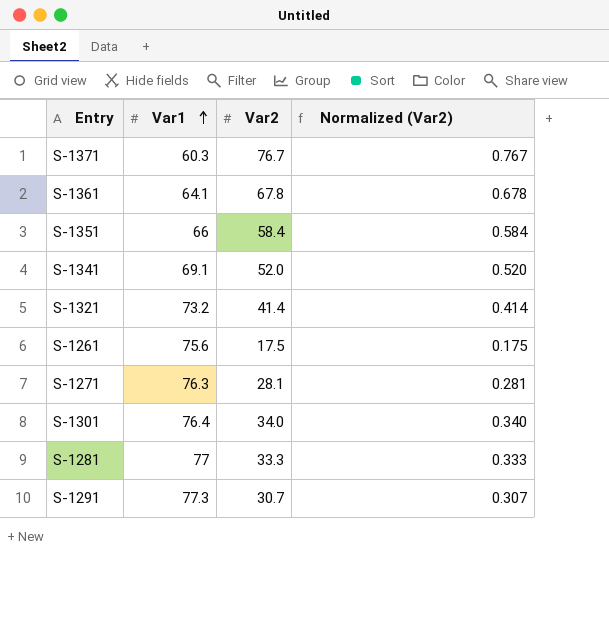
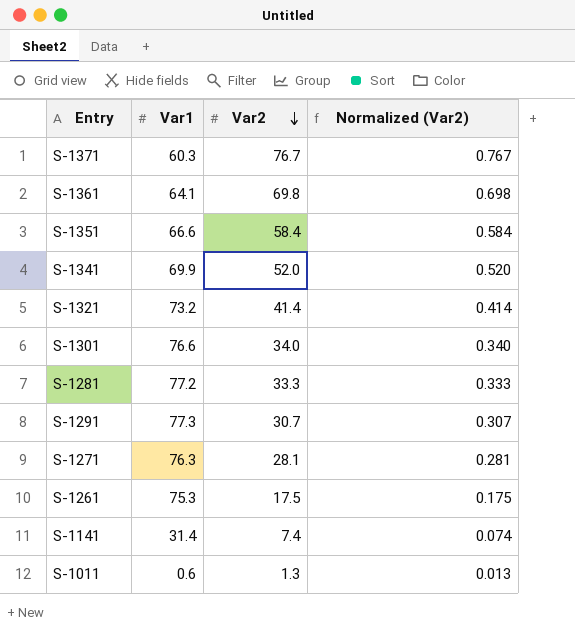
row order: Var1 ascending -> Var2 descending
S-1361 | Var2: 67.8 -> 69.8
S-1361 | Normalized (Var2): 0.678 -> 0.698
S-1351 | Var1: 66 -> 66.6
S-1341 | Var1: 69.1 -> 69.9
S-1301 | Var1: 76.4 -> 76.6
S-1281 | Var1: 77 -> 77.2
S-1261 | Var1: 75.6 -> 75.3
row S-1141: none -> 31.4 | 7.4 | 0.074
row S-1011: none -> 0.6 | 1.3 | 0.013

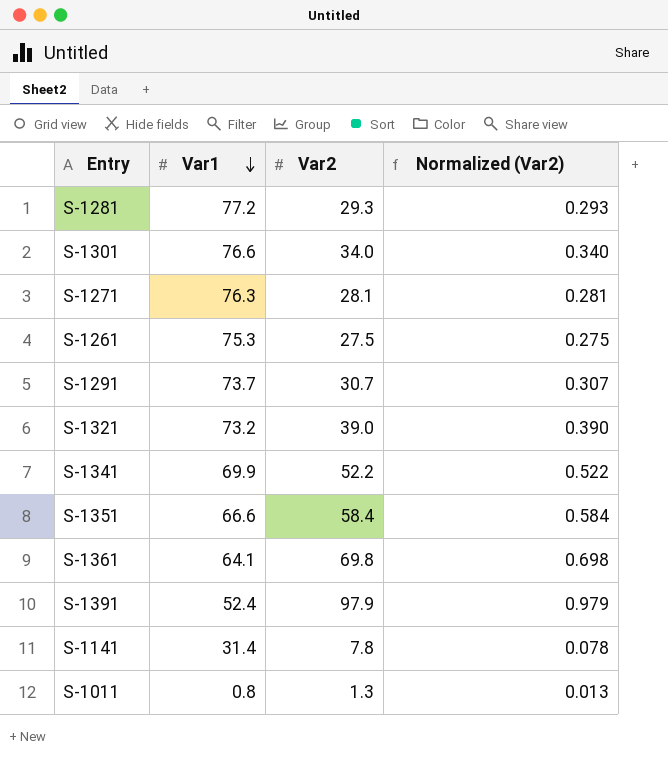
row order: Var2 descending -> Var1 descending
row S-1371: 60.3 | 76.7 | 0.767 -> none
S-1281 | Var2: 33.3 -> 29.3
S-1281 | Normalized (Var2): 0.333 -> 0.293
S-1261 | Var2: 17.5 -> 27.5
S-1261 | Normalized (Var2): 0.175 -> 0.275
S-1291 | Var1: 77.3 -> 73.7
S-1321 | Var2: 41.4 -> 39.0
S-1321 | Normalized (Var2): 0.414 -> 0.390
S-1341 | Var2: 52.0 -> 52.2
S-1341 | Normalized (Var2): 0.520 -> 0.522
row S-1391: none -> 52.4 | 97.9 | 0.979
S-1141 | Var2: 7.4 -> 7.8
S-1141 | Normalized (Var2): 0.074 -> 0.078
S-1011 | Var1: 0.6 -> 0.8

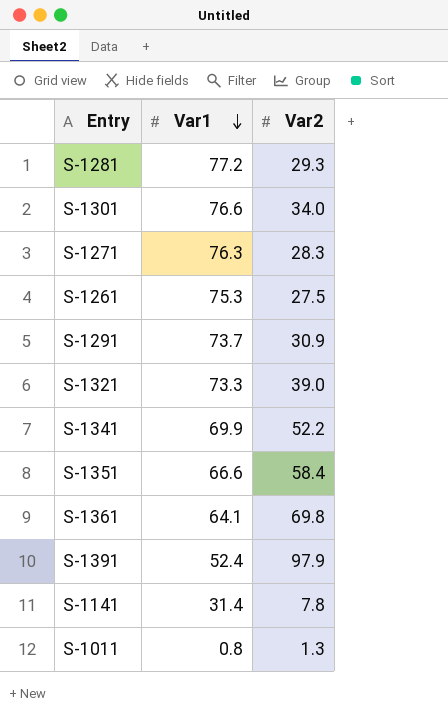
column Normalized (Var2) | formula: [Var2] * 0.01 -> none
S-1271 | Var2: 28.1 -> 28.3
S-1291 | Var2: 30.7 -> 30.9
S-1321 | Var1: 73.2 -> 73.3

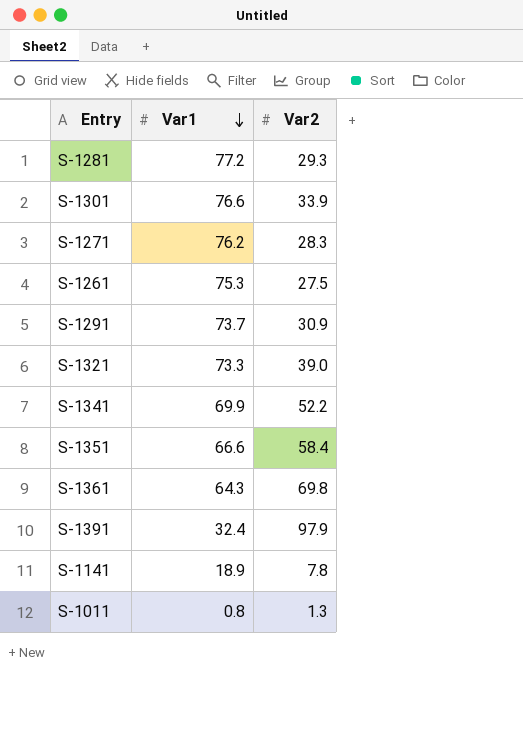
S-1301 | Var2: 34.0 -> 33.9
S-1271 | Var1: 76.3 -> 76.2
S-1361 | Var1: 64.1 -> 64.3
S-1391 | Var1: 52.4 -> 32.4
S-1141 | Var1: 31.4 -> 18.9

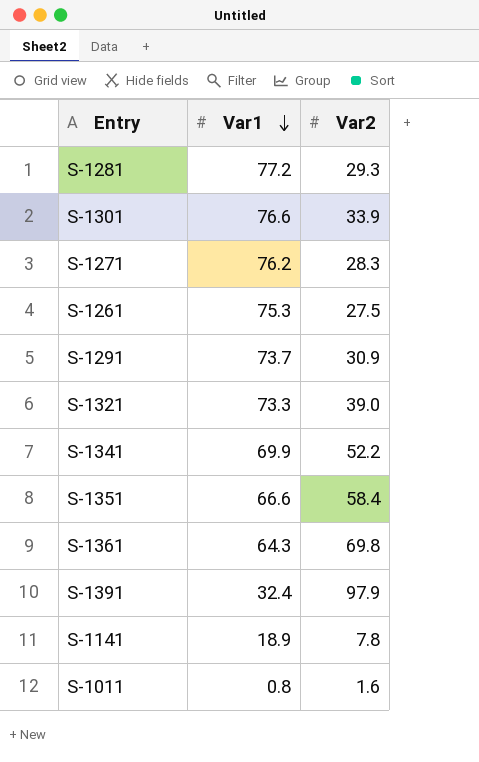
S-1011 | Var2: 1.3 -> 1.6

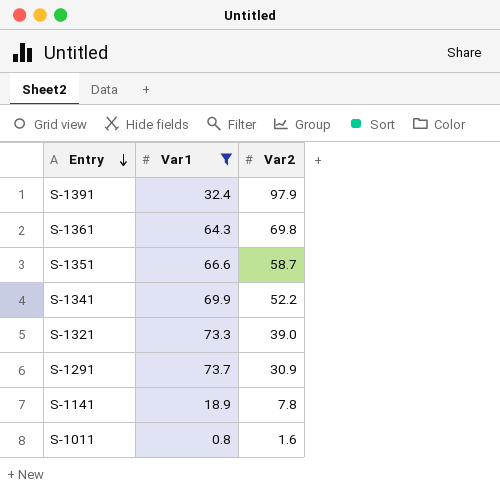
filter: none -> Var1 <= 73.7
row order: Var1 descending -> Entry descending
S-1351 | Var2: 58.4 -> 58.7

